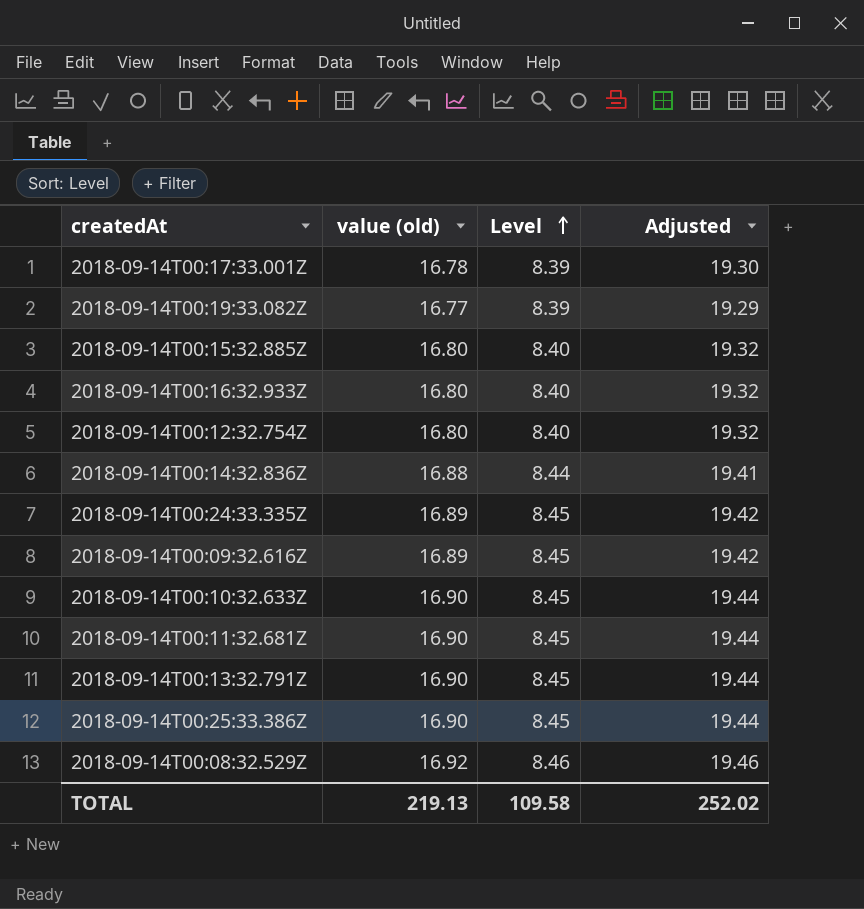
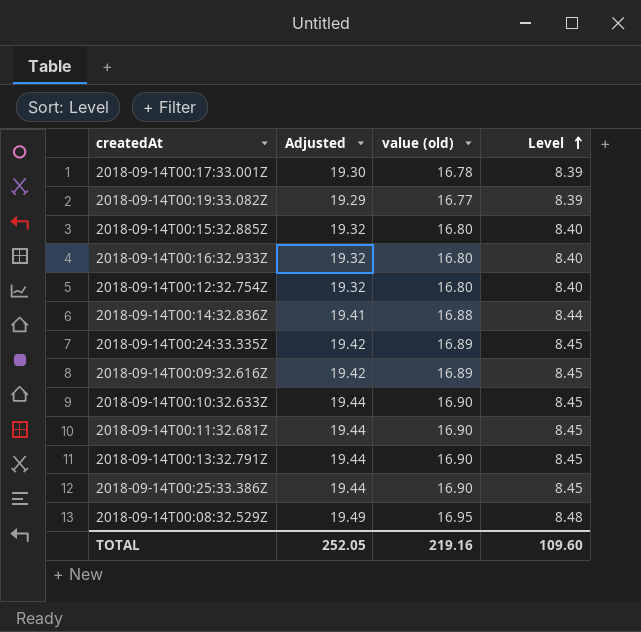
column Adjusted | position: 4 -> 2
2018-09-14T00:08:32.529Z | Adjusted: 19.46 -> 19.49
2018-09-14T00:08:32.529Z | value (old): 16.92 -> 16.95
2018-09-14T00:08:32.529Z | Level: 8.46 -> 8.48
TOTAL | Adjusted: 252.02 -> 252.05
TOTAL | value (old): 219.13 -> 219.16
TOTAL | Level: 109.58 -> 109.60

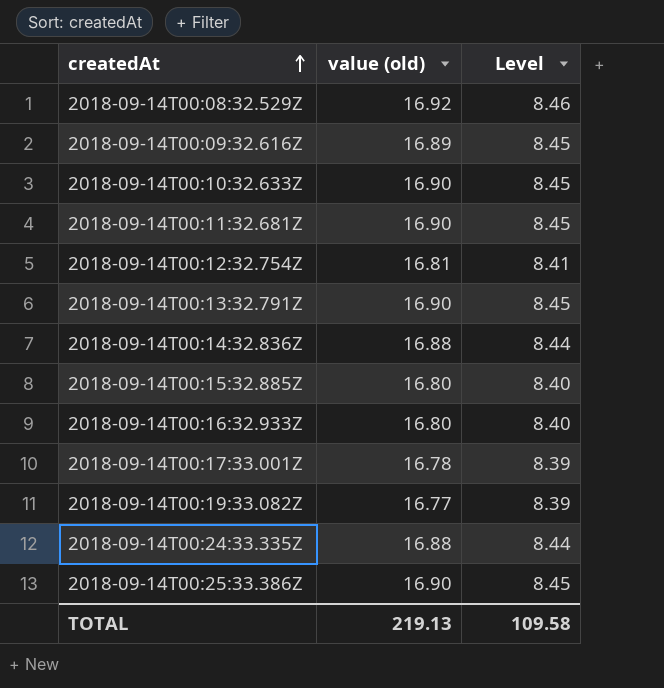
row order: Level ascending -> createdAt ascending
column Adjusted | formula: [value (old)] * 1.15 -> none
2018-09-14T00:08:32.529Z | value (old): 16.95 -> 16.92
2018-09-14T00:08:32.529Z | Level: 8.48 -> 8.46
2018-09-14T00:12:32.754Z | value (old): 16.80 -> 16.81
2018-09-14T00:12:32.754Z | Level: 8.40 -> 8.41
2018-09-14T00:24:33.335Z | value (old): 16.89 -> 16.88
2018-09-14T00:24:33.335Z | Level: 8.45 -> 8.44
TOTAL | value (old): 219.16 -> 219.13
TOTAL | Level: 109.60 -> 109.58

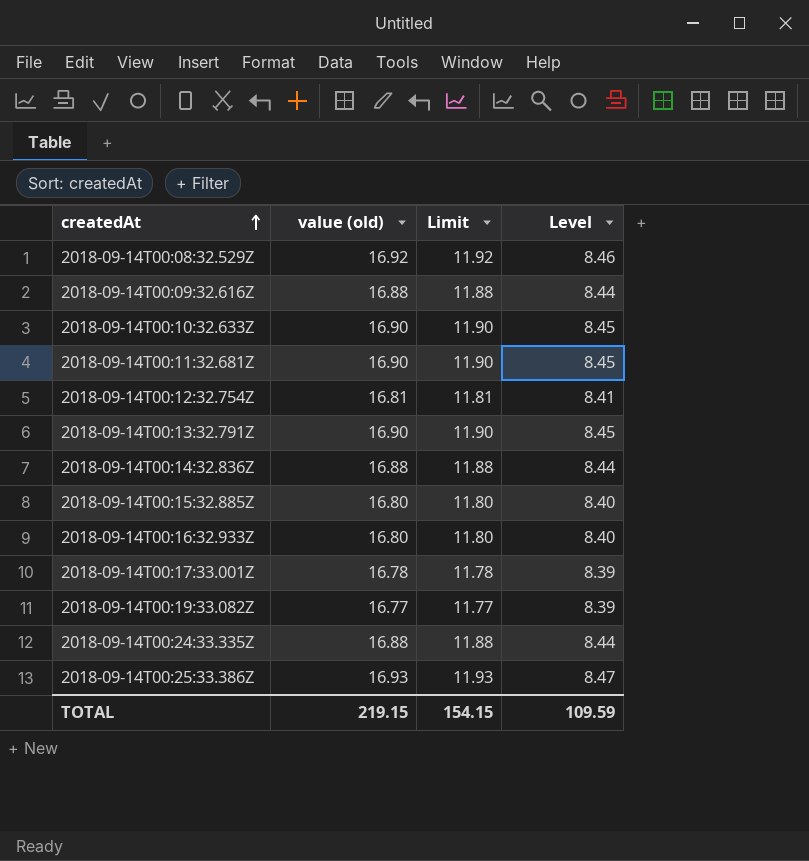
column Limit | formula: none -> [value (old)] - 5
2018-09-14T00:09:32.616Z | value (old): 16.89 -> 16.88
2018-09-14T00:09:32.616Z | Level: 8.45 -> 8.44
2018-09-14T00:25:33.386Z | value (old): 16.90 -> 16.93
2018-09-14T00:25:33.386Z | Level: 8.45 -> 8.47
TOTAL | value (old): 219.13 -> 219.15
TOTAL | Level: 109.58 -> 109.59

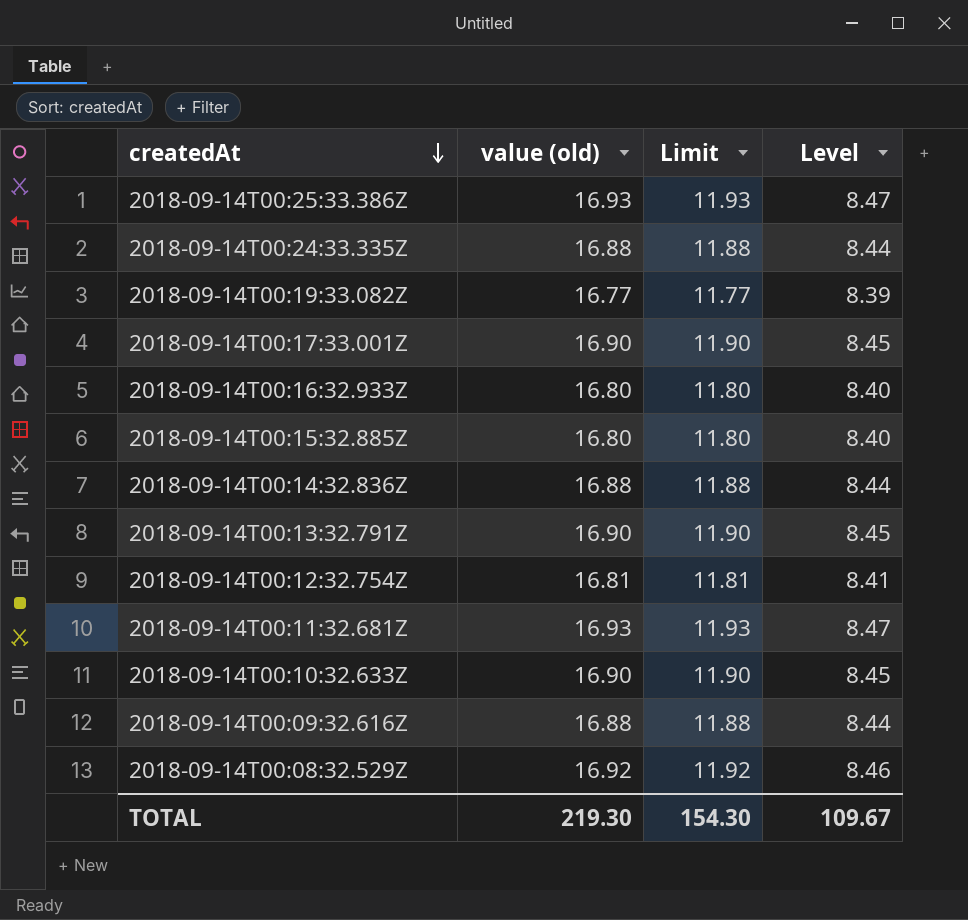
row order: createdAt ascending -> createdAt descending
2018-09-14T00:17:33.001Z | value (old): 16.78 -> 16.90
2018-09-14T00:17:33.001Z | Limit: 11.78 -> 11.90
2018-09-14T00:17:33.001Z | Level: 8.39 -> 8.45
2018-09-14T00:11:32.681Z | value (old): 16.90 -> 16.93
2018-09-14T00:11:32.681Z | Limit: 11.90 -> 11.93
2018-09-14T00:11:32.681Z | Level: 8.45 -> 8.47
TOTAL | value (old): 219.15 -> 219.30
TOTAL | Limit: 154.15 -> 154.30
TOTAL | Level: 109.59 -> 109.67

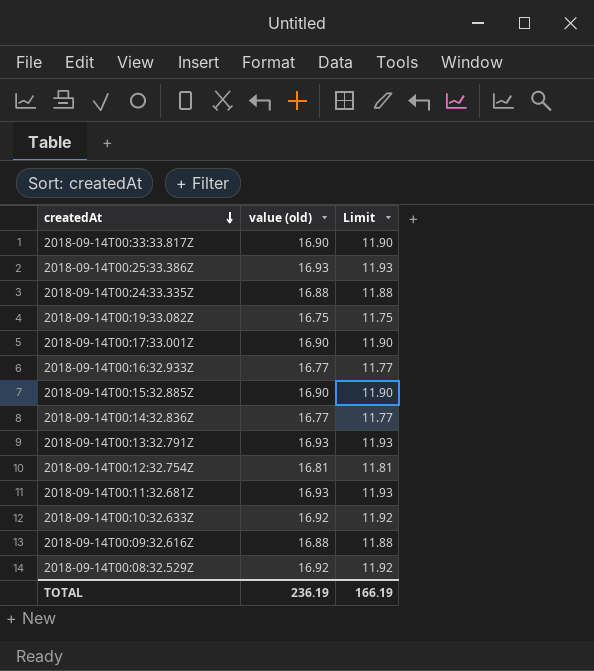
column Level | formula: [value (old)] * 0.5 -> none
row 2018-09-14T00:33:33.817Z: none -> 16.90 | 11.90
2018-09-14T00:19:33.082Z | value (old): 16.77 -> 16.75
2018-09-14T00:19:33.082Z | Limit: 11.77 -> 11.75
2018-09-14T00:16:32.933Z | value (old): 16.80 -> 16.77
2018-09-14T00:16:32.933Z | Limit: 11.80 -> 11.77
2018-09-14T00:15:32.885Z | value (old): 16.80 -> 16.90
2018-09-14T00:15:32.885Z | Limit: 11.80 -> 11.90
2018-09-14T00:14:32.836Z | value (old): 16.88 -> 16.77
2018-09-14T00:14:32.836Z | Limit: 11.88 -> 11.77
2018-09-14T00:13:32.791Z | value (old): 16.90 -> 16.93
2018-09-14T00:13:32.791Z | Limit: 11.90 -> 11.93
2018-09-14T00:10:32.633Z | value (old): 16.90 -> 16.92
2018-09-14T00:10:32.633Z | Limit: 11.90 -> 11.92
TOTAL | value (old): 219.30 -> 236.19
TOTAL | Limit: 154.30 -> 166.19

